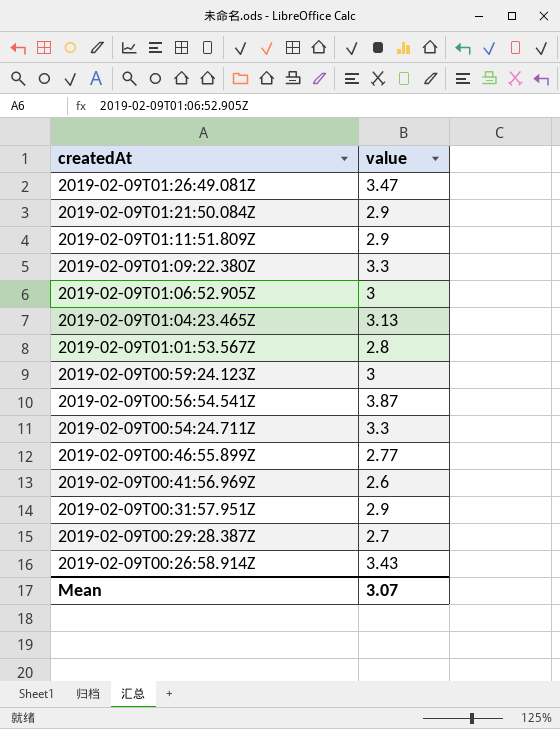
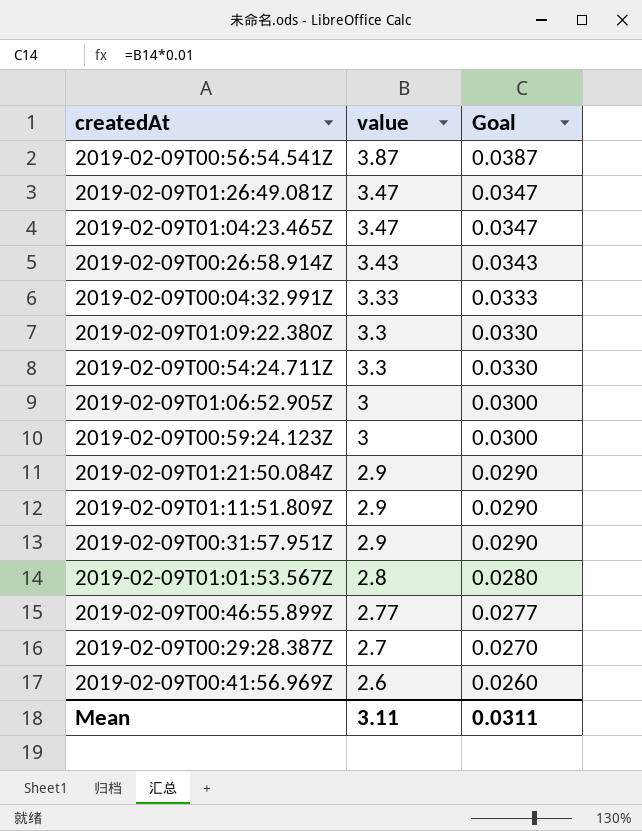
row order: createdAt descending -> value descending
column Goal | formula: none -> [value] * 0.01
2019-02-09T01:04:23.465Z | value: 3.13 -> 3.47
row 2019-02-09T00:04:32.991Z: none -> 3.33 | 0.0333
Mean | value: 3.07 -> 3.11

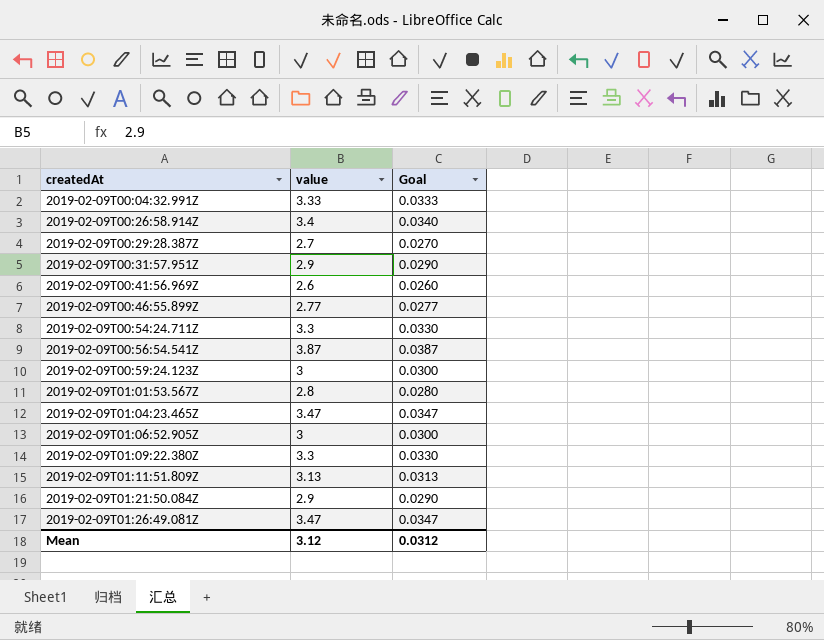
row order: value descending -> createdAt ascending
2019-02-09T00:26:58.914Z | value: 3.43 -> 3.4
2019-02-09T00:26:58.914Z | Goal: 0.0343 -> 0.0340
2019-02-09T01:11:51.809Z | value: 2.9 -> 3.13
2019-02-09T01:11:51.809Z | Goal: 0.0290 -> 0.0313
Mean | value: 3.11 -> 3.12
Mean | Goal: 0.0311 -> 0.0312

